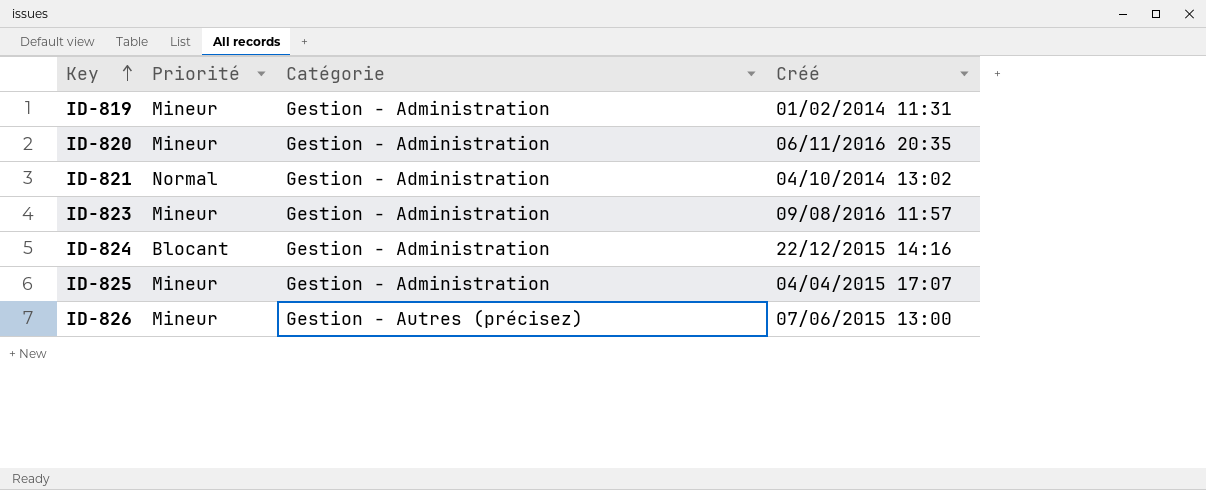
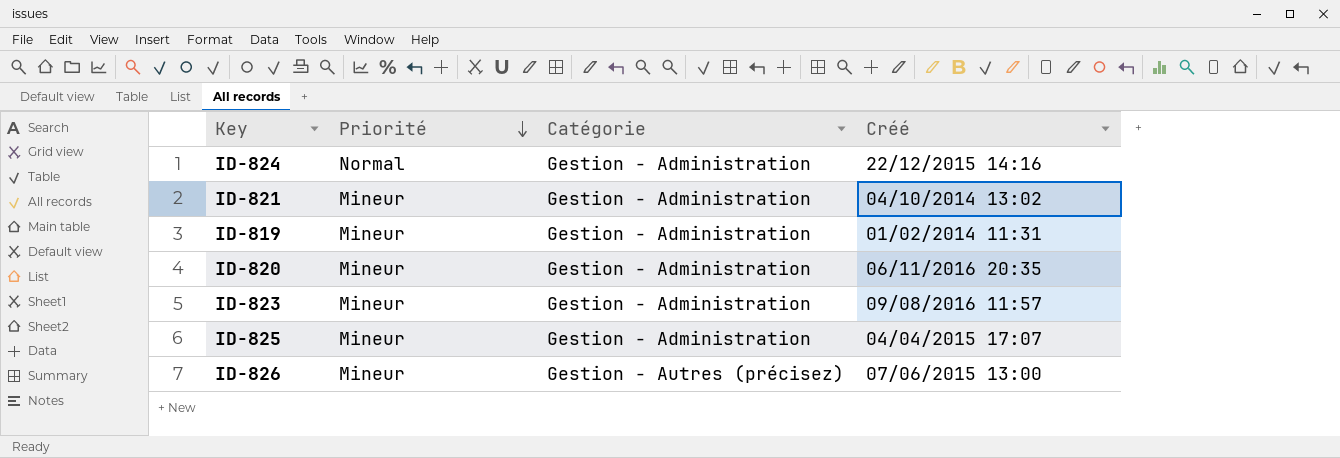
row order: Key ascending -> Priorité descending
ID-824 | Priorité: Blocant -> Normal
ID-821 | Priorité: Normal -> Mineur

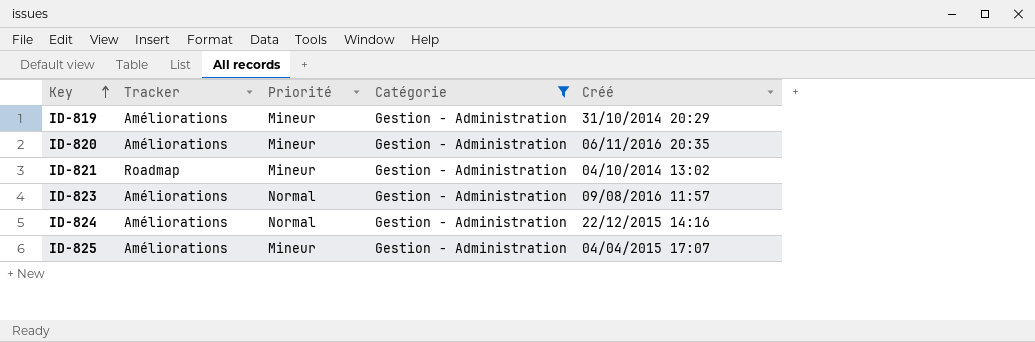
filter: none -> Catégorie = Gestion - Administration
row order: Priorité descending -> Key ascending
column Tracker | position: none -> 2
ID-819 | Créé: 01/02/2014 11:31 -> 31/10/2014 20:29
ID-823 | Priorité: Mineur -> Normal

